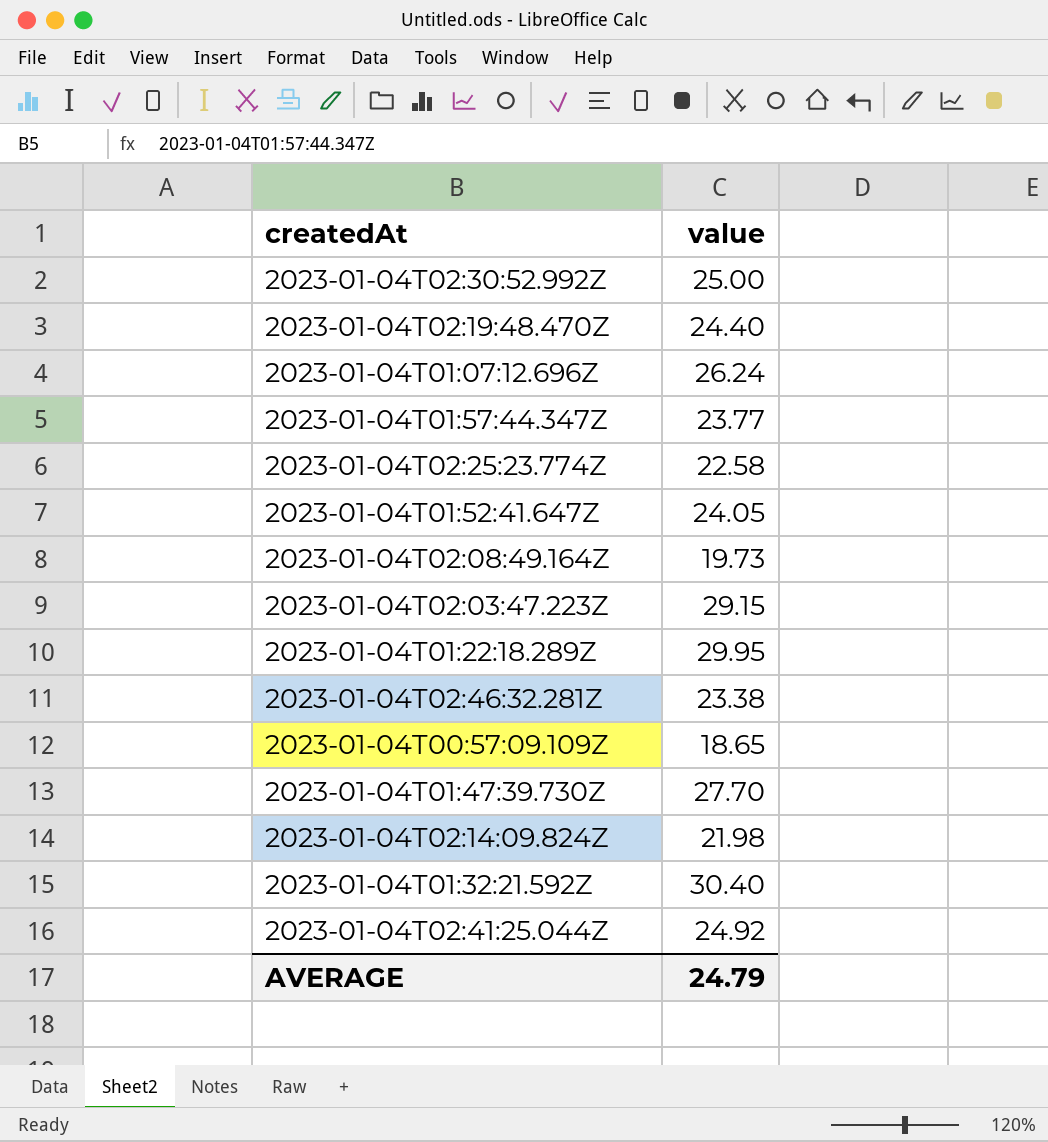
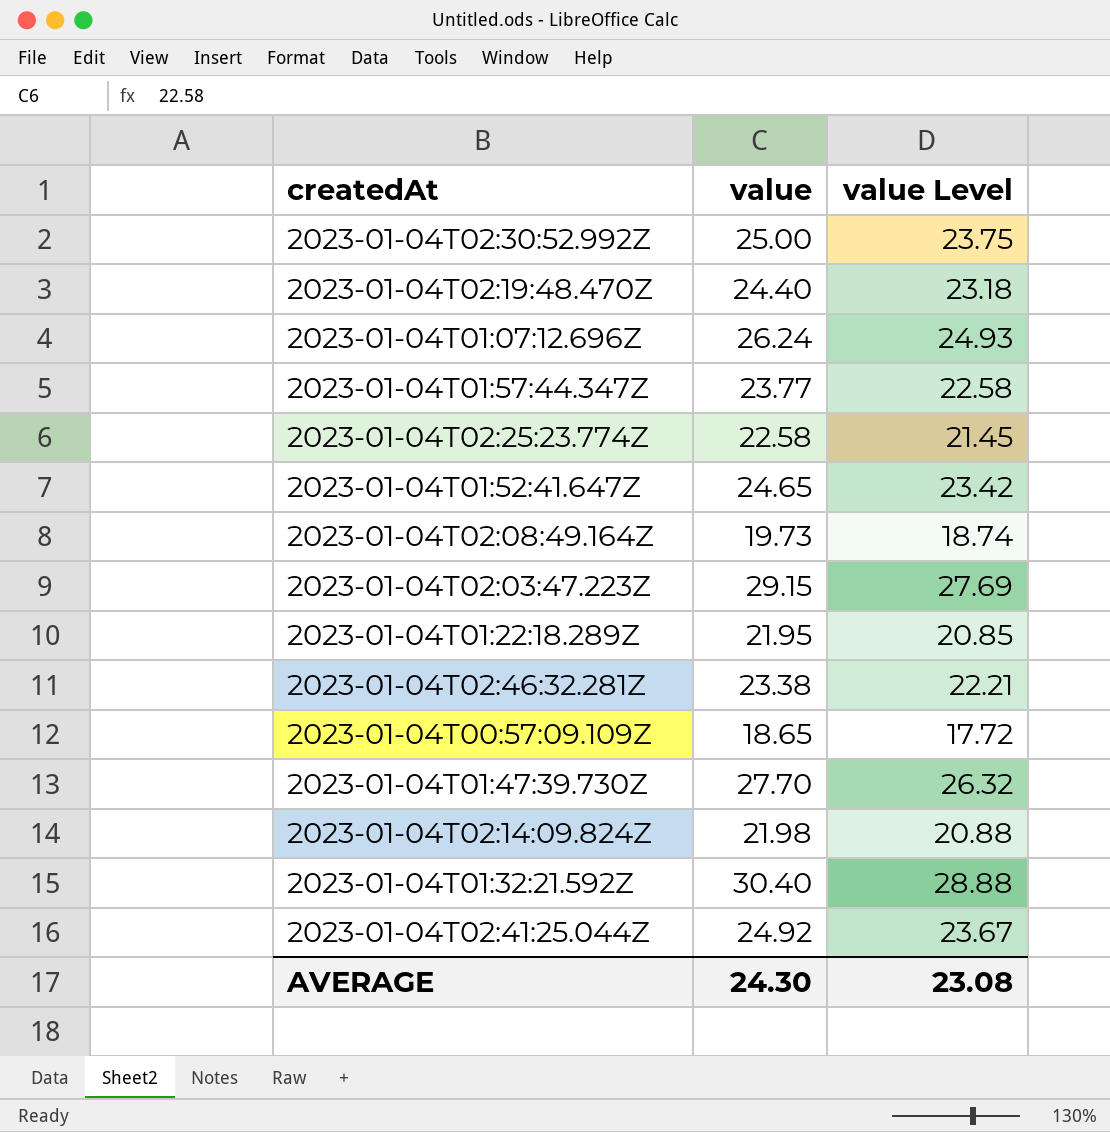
column value Level | formula: none -> [value] * 0.95
2023-01-04T01:52:41.647Z | value: 24.05 -> 24.65
2023-01-04T01:22:18.289Z | value: 29.95 -> 21.95
AVERAGE | value: 24.79 -> 24.30

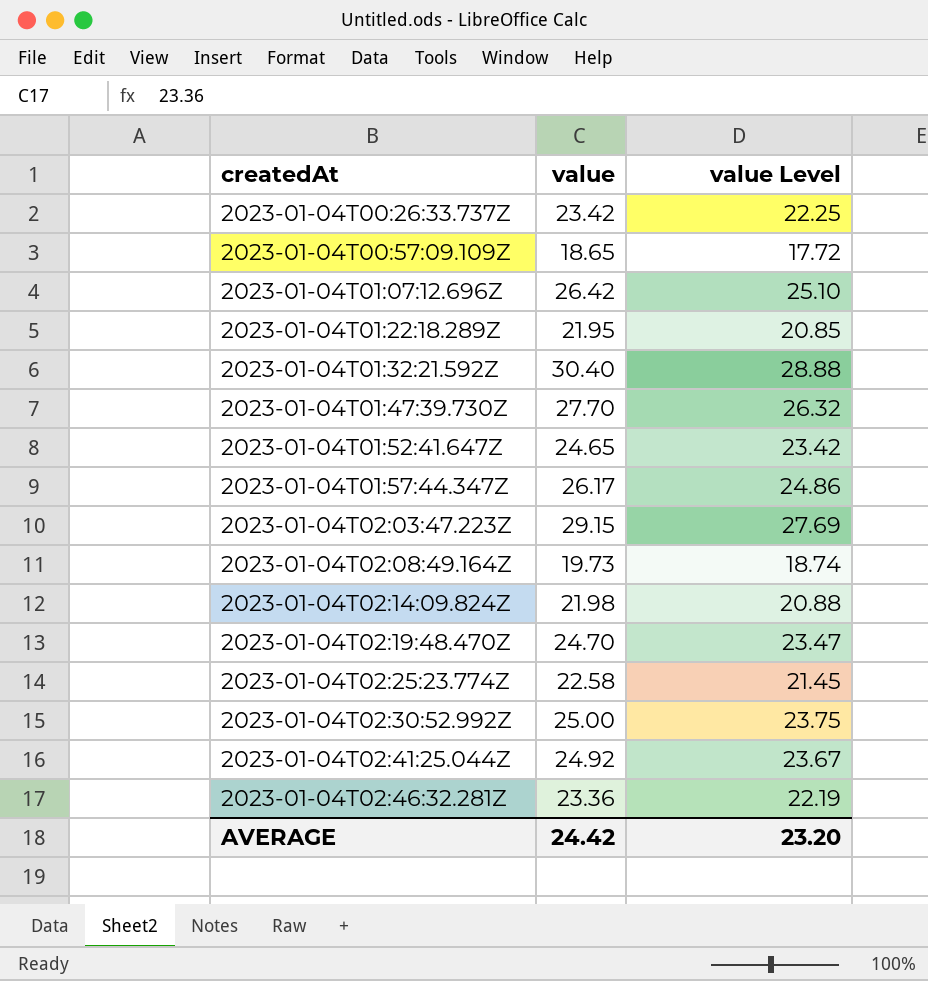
row order: none -> createdAt ascending
row 2023-01-04T00:26:33.737Z: none -> 23.42 | 22.25
2023-01-04T01:07:12.696Z | value: 26.24 -> 26.42
2023-01-04T01:07:12.696Z | value Level: 24.93 -> 25.10
2023-01-04T01:57:44.347Z | value: 23.77 -> 26.17
2023-01-04T01:57:44.347Z | value Level: 22.58 -> 24.86
2023-01-04T02:19:48.470Z | value: 24.40 -> 24.70
2023-01-04T02:19:48.470Z | value Level: 23.18 -> 23.47
2023-01-04T02:46:32.281Z | value: 23.38 -> 23.36
2023-01-04T02:46:32.281Z | value Level: 22.21 -> 22.19
AVERAGE | value: 24.30 -> 24.42
AVERAGE | value Level: 23.08 -> 23.20

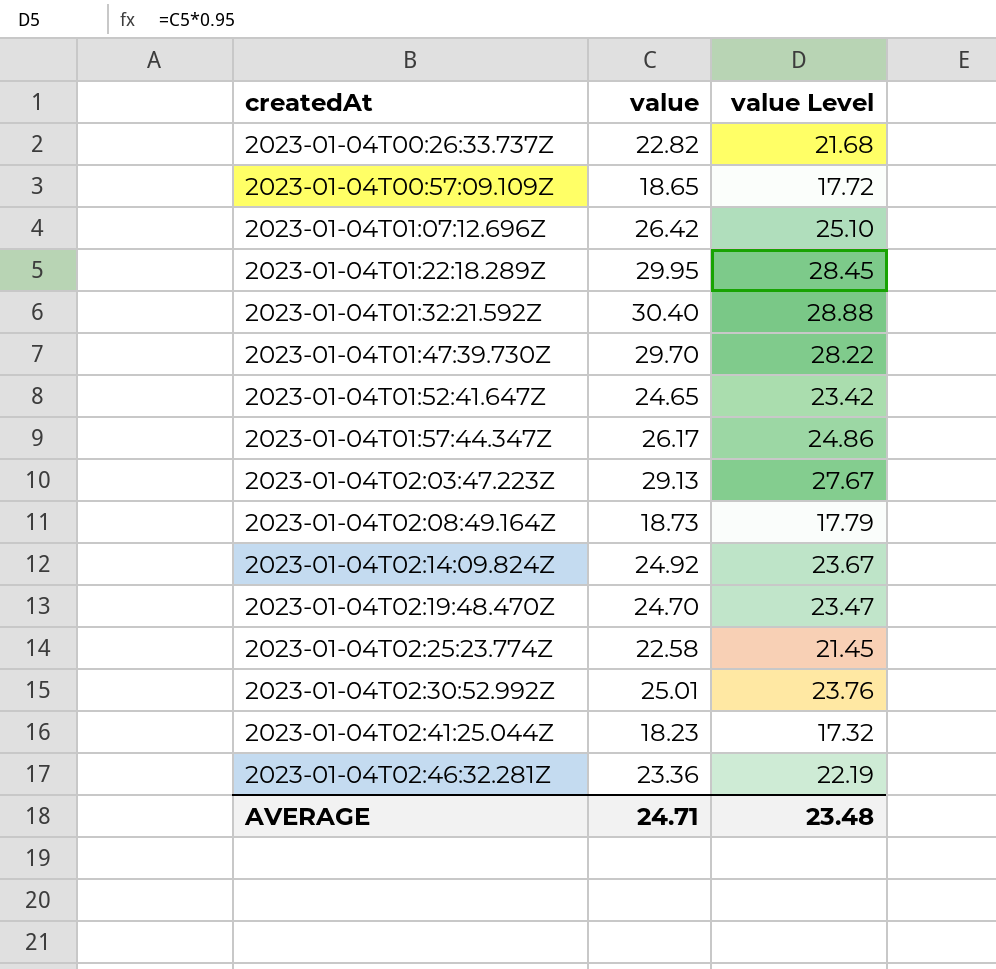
2023-01-04T00:26:33.737Z | value: 23.42 -> 22.82
2023-01-04T00:26:33.737Z | value Level: 22.25 -> 21.68
2023-01-04T01:22:18.289Z | value: 21.95 -> 29.95
2023-01-04T01:22:18.289Z | value Level: 20.85 -> 28.45
2023-01-04T01:47:39.730Z | value: 27.70 -> 29.70
2023-01-04T01:47:39.730Z | value Level: 26.32 -> 28.22
2023-01-04T02:03:47.223Z | value: 29.15 -> 29.13
2023-01-04T02:03:47.223Z | value Level: 27.69 -> 27.67
2023-01-04T02:08:49.164Z | value: 19.73 -> 18.73
2023-01-04T02:08:49.164Z | value Level: 18.74 -> 17.79
2023-01-04T02:14:09.824Z | value: 21.98 -> 24.92
2023-01-04T02:14:09.824Z | value Level: 20.88 -> 23.67
2023-01-04T02:30:52.992Z | value: 25.00 -> 25.01
2023-01-04T02:30:52.992Z | value Level: 23.75 -> 23.76
2023-01-04T02:41:25.044Z | value: 24.92 -> 18.23
2023-01-04T02:41:25.044Z | value Level: 23.67 -> 17.32
AVERAGE | value: 24.42 -> 24.71
AVERAGE | value Level: 23.20 -> 23.48

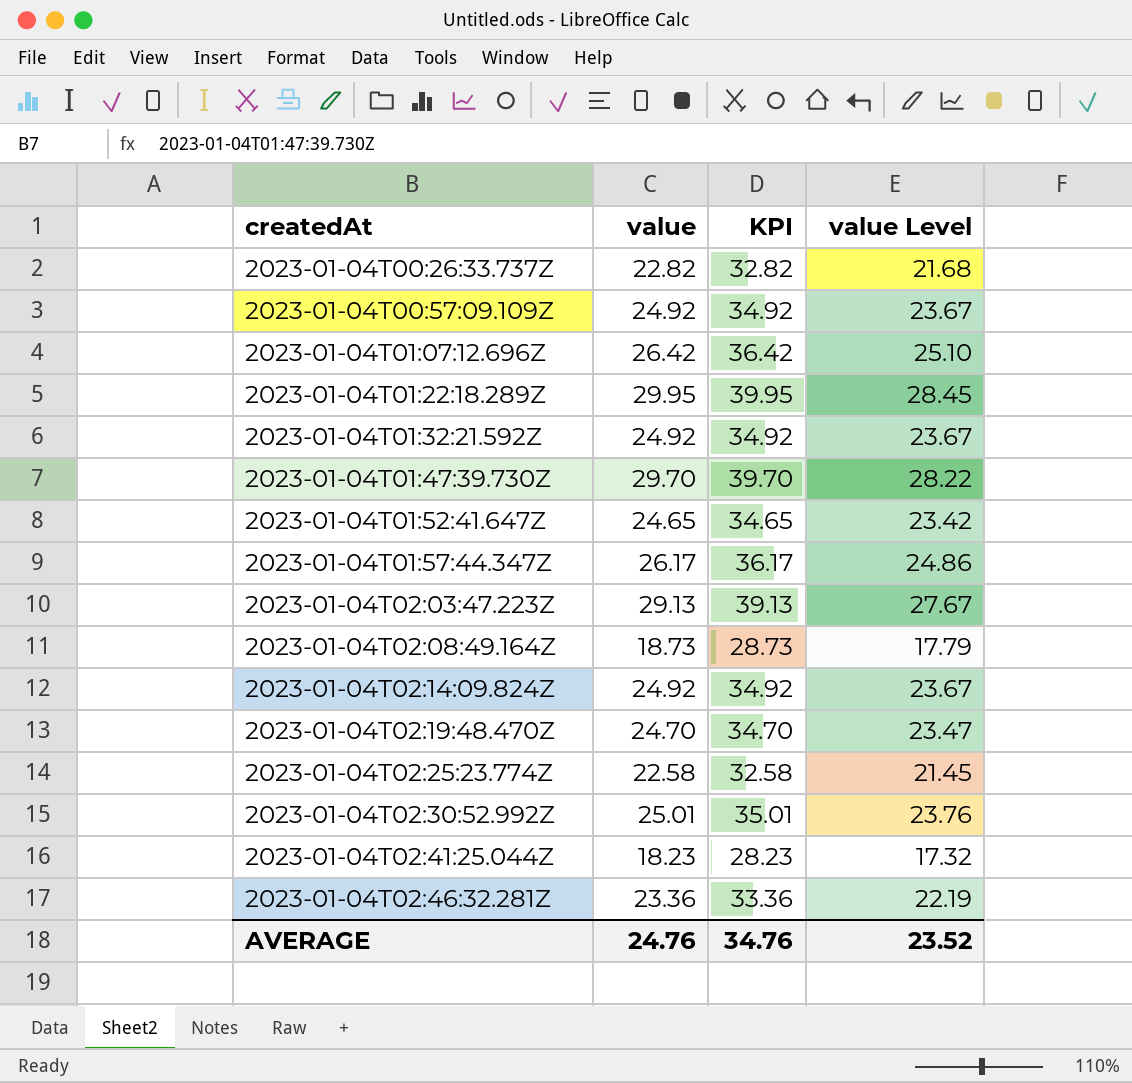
column KPI | formula: none -> [value] + 10
2023-01-04T00:57:09.109Z | value: 18.65 -> 24.92
2023-01-04T00:57:09.109Z | value Level: 17.72 -> 23.67
2023-01-04T01:32:21.592Z | value: 30.40 -> 24.92
2023-01-04T01:32:21.592Z | value Level: 28.88 -> 23.67
AVERAGE | value: 24.71 -> 24.76
AVERAGE | value Level: 23.48 -> 23.52

